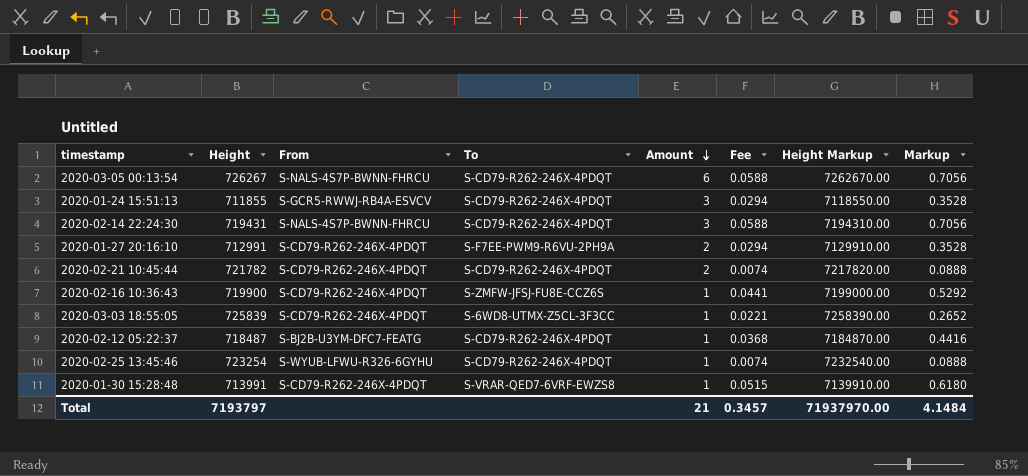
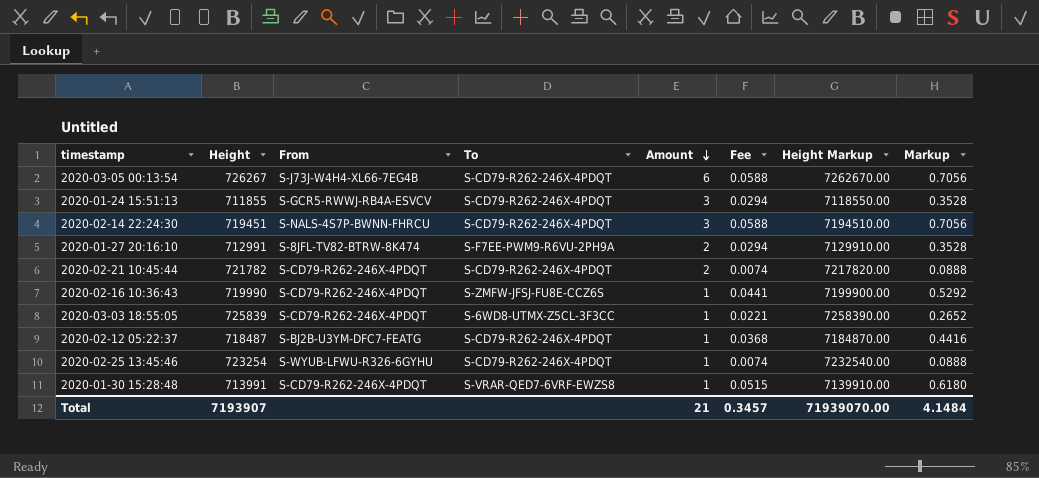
2020-03-05 00:13:54 | From: S-NALS-4S7P-BWNN-FHRCU -> S-J73J-W4H4-XL66-7EG4B
2020-02-14 22:24:30 | Height: 719431 -> 719451
2020-02-14 22:24:30 | Height Markup: 7194310.00 -> 7194510.00
2020-01-27 20:16:10 | From: S-CD79-R262-246X-4PDQT -> S-8JFL-TV82-BTRW-8K474
2020-02-16 10:36:43 | Height: 719900 -> 719990
2020-02-16 10:36:43 | Height Markup: 7199000.00 -> 7199900.00
Total | Height: 7193797 -> 7193907
Total | Height Markup: 71937970.00 -> 71939070.00

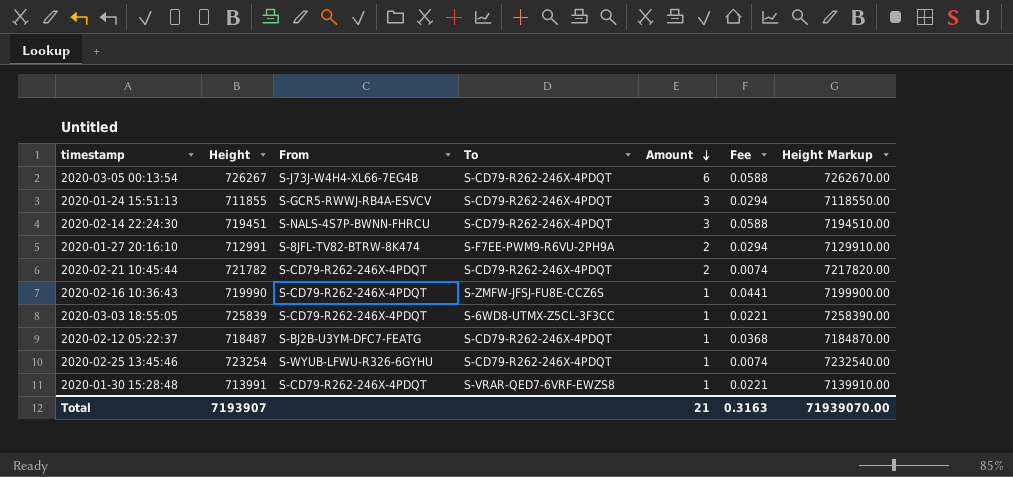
column Markup | formula: [Fee] * 12 -> none
2020-01-30 15:28:48 | Fee: 0.0515 -> 0.0221
Total | Fee: 0.3457 -> 0.3163

